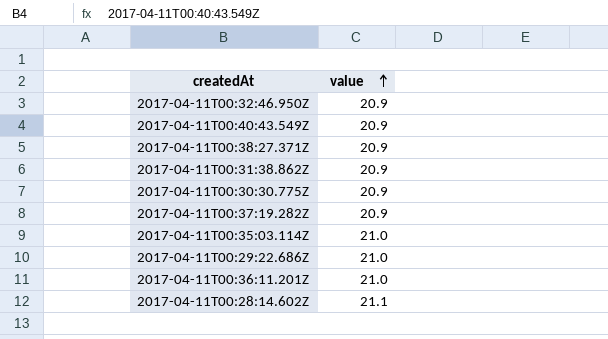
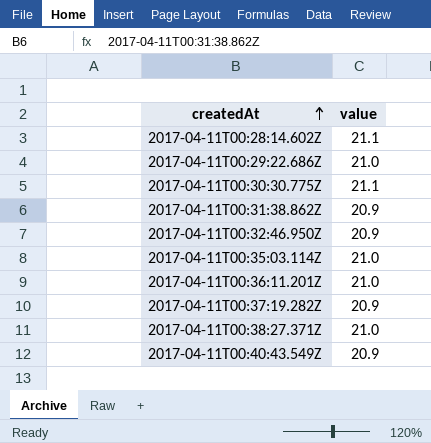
row order: value ascending -> createdAt ascending
2017-04-11T00:30:30.775Z | value: 20.9 -> 21.1
2017-04-11T00:38:27.371Z | value: 20.9 -> 21.0

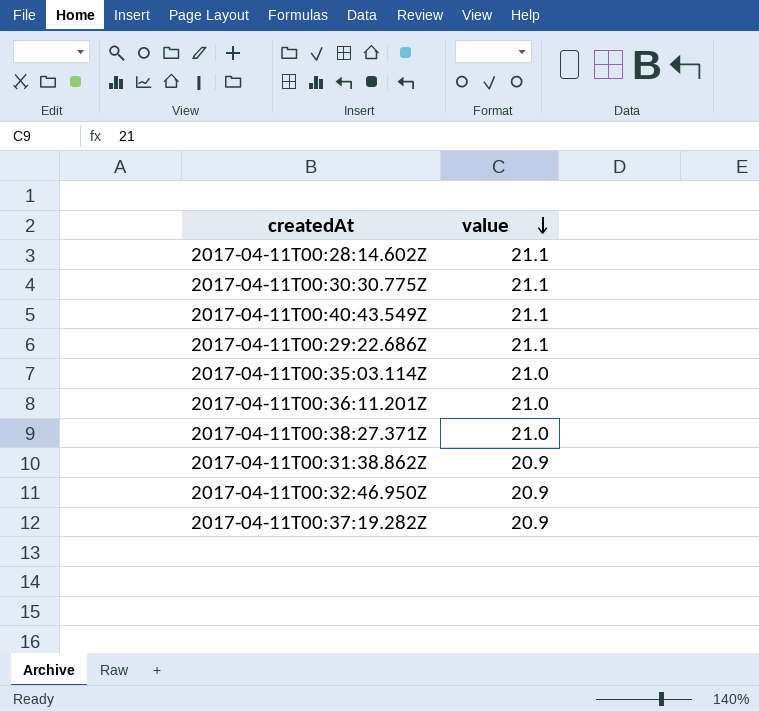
row order: createdAt ascending -> value descending
2017-04-11T00:40:43.549Z | value: 20.9 -> 21.1
2017-04-11T00:29:22.686Z | value: 21.0 -> 21.1

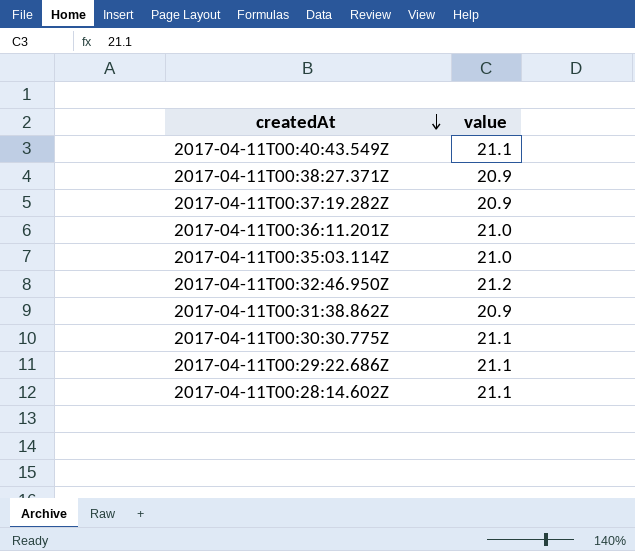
row order: value descending -> createdAt descending
2017-04-11T00:38:27.371Z | value: 21.0 -> 20.9
2017-04-11T00:32:46.950Z | value: 20.9 -> 21.2

